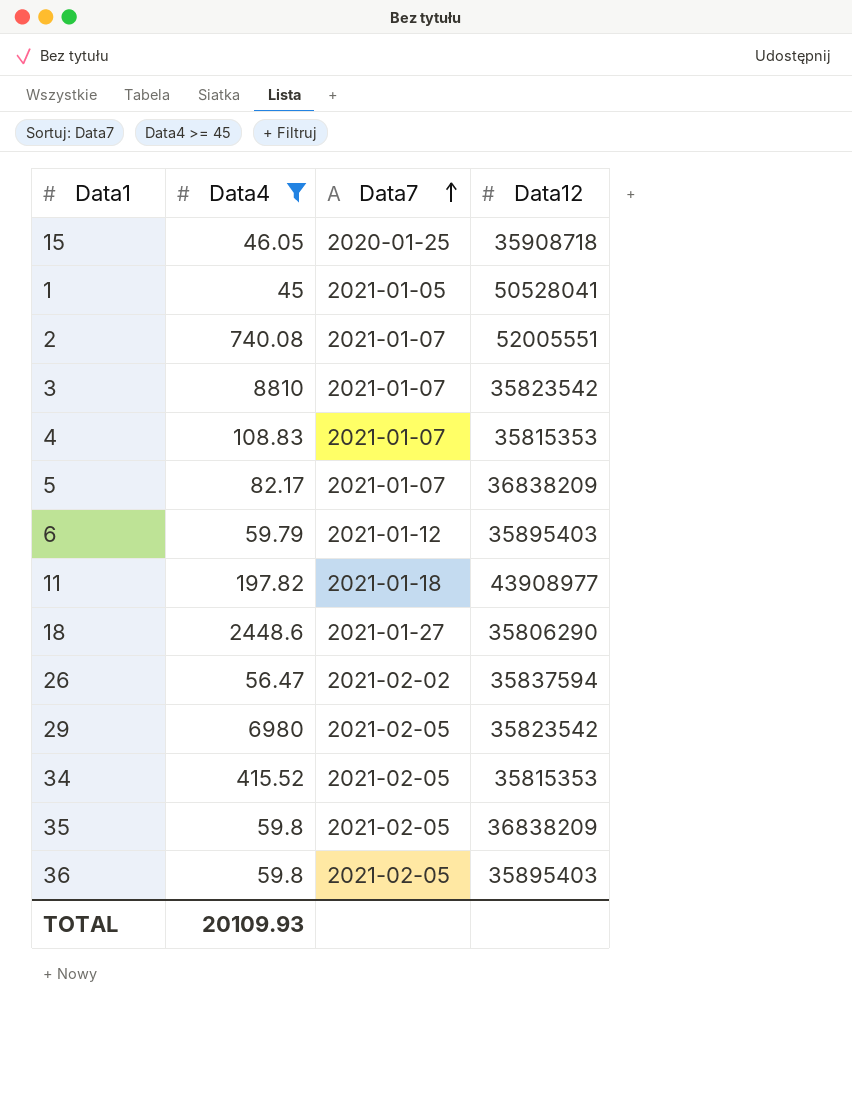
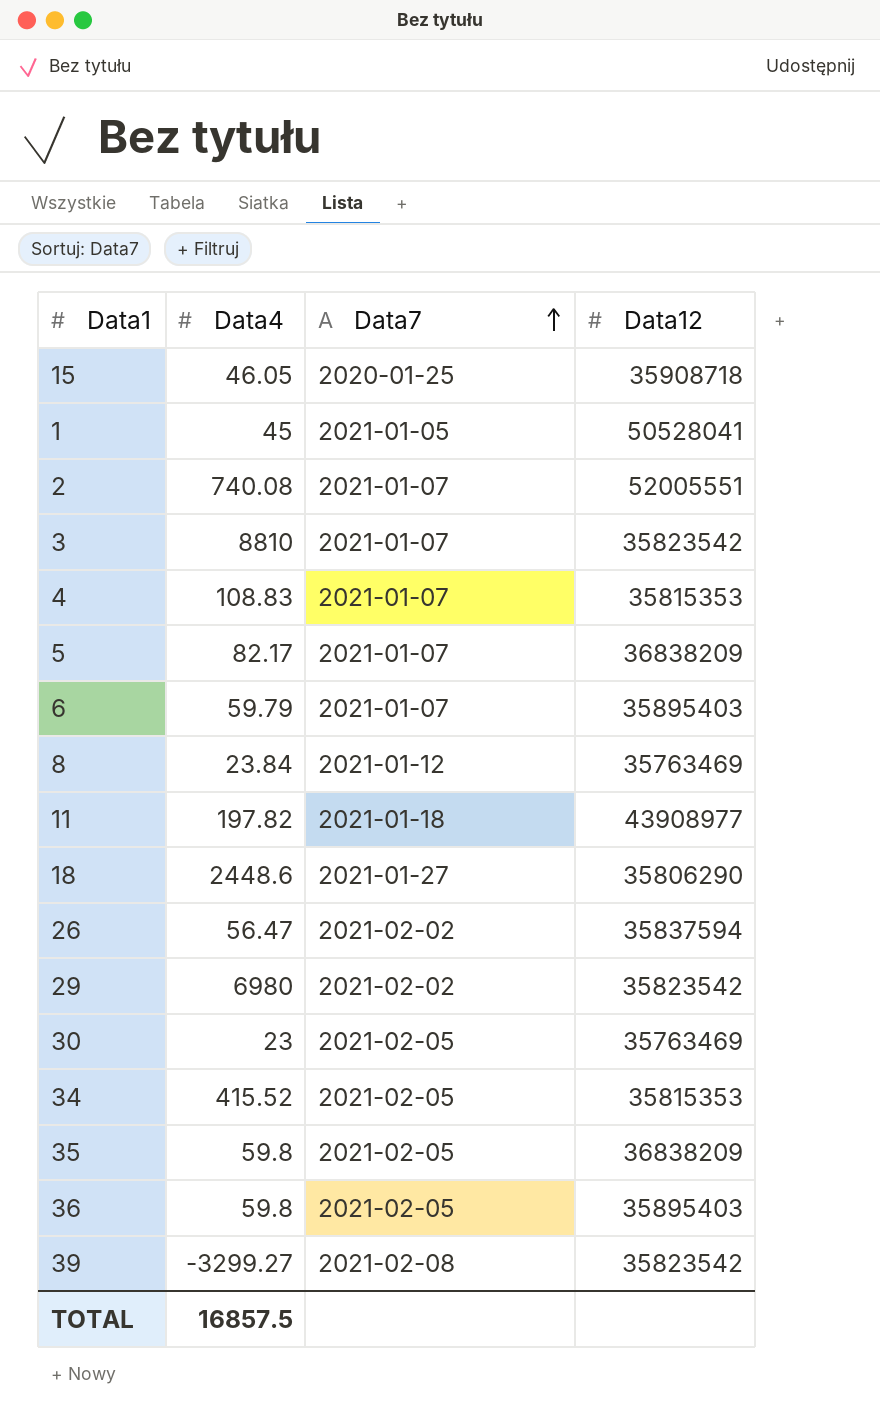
filter: Data4 >= 45 -> none
6 | Data7: 2021-01-12 -> 2021-01-07
29 | Data7: 2021-02-05 -> 2021-02-02
TOTAL | Data4: 20109.93 -> 16857.5

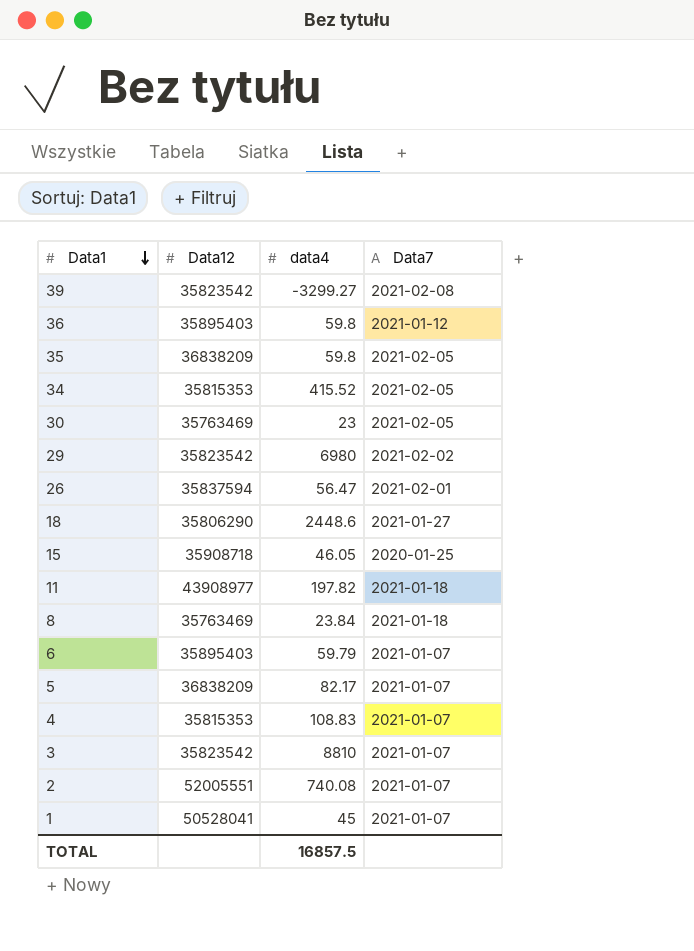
row order: Data7 ascending -> Data1 descending
column Data12 | position: 4 -> 2
column name: Data4 -> data4
36 | Data7: 2021-02-05 -> 2021-01-12
26 | Data7: 2021-02-02 -> 2021-02-01
8 | Data7: 2021-01-12 -> 2021-01-18
1 | Data7: 2021-01-05 -> 2021-01-07

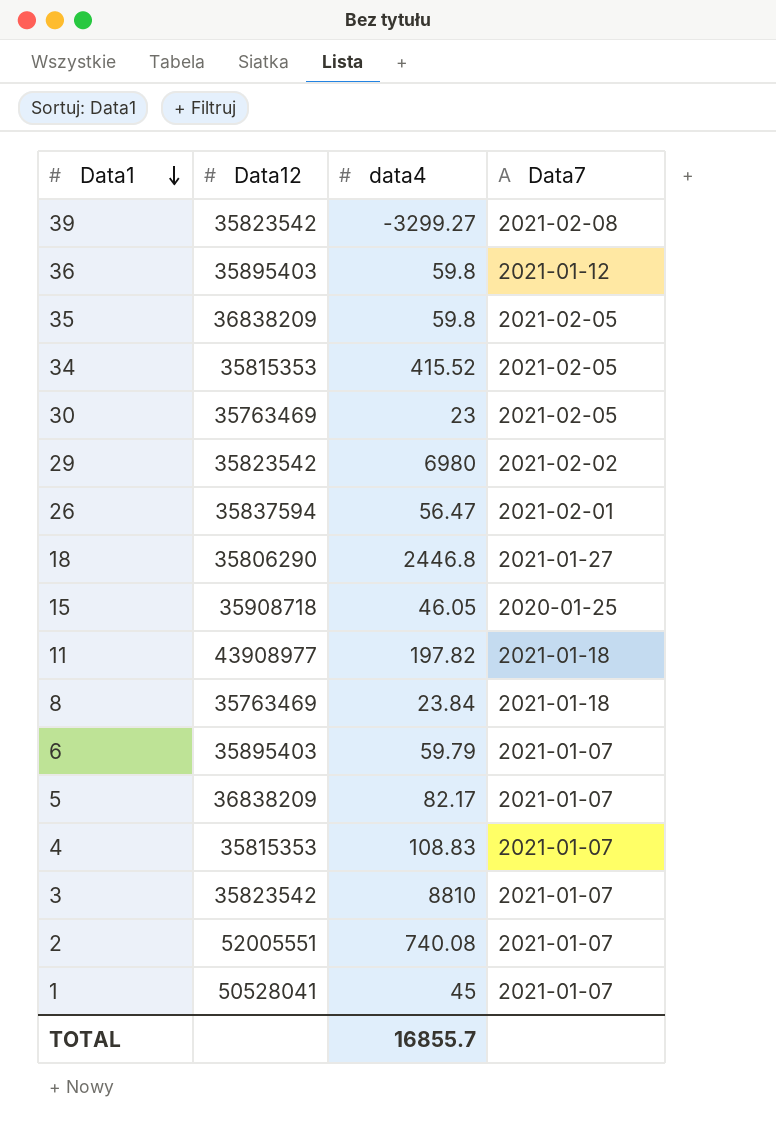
18 | data4: 2448.6 -> 2446.8
TOTAL | data4: 16857.5 -> 16855.7

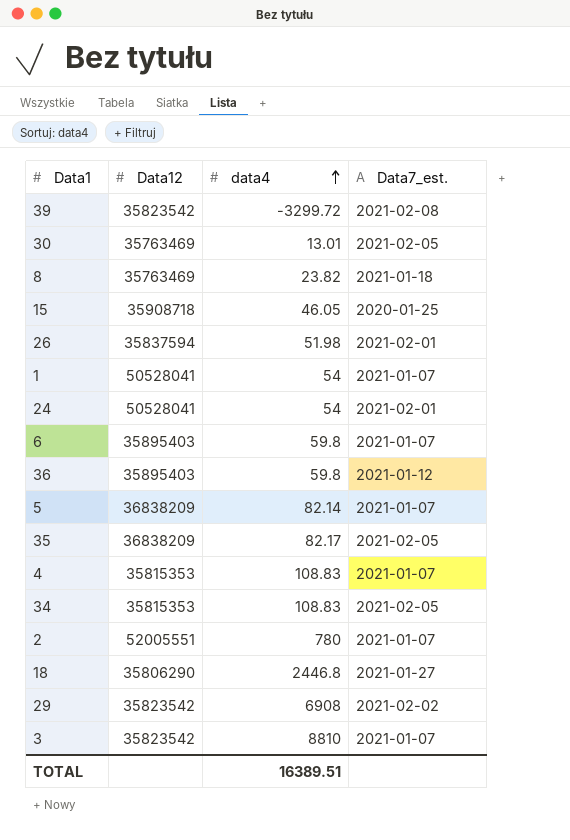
row order: Data1 descending -> data4 ascending
column name: Data7 -> Data7_est.
row 11: 43908977 | 197.82 | 2021-01-18 -> none
39 | data4: -3299.27 -> -3299.72
30 | data4: 23 -> 13.01
8 | data4: 23.84 -> 23.82
26 | data4: 56.47 -> 51.98
1 | data4: 45 -> 54
row 24: none -> 50528041 | 54 | 2021-02-01
6 | data4: 59.79 -> 59.8
5 | data4: 82.17 -> 82.14
35 | data4: 59.8 -> 82.17
34 | data4: 415.52 -> 108.83
2 | data4: 740.08 -> 780
29 | data4: 6980 -> 6908
TOTAL | data4: 16855.7 -> 16389.51

